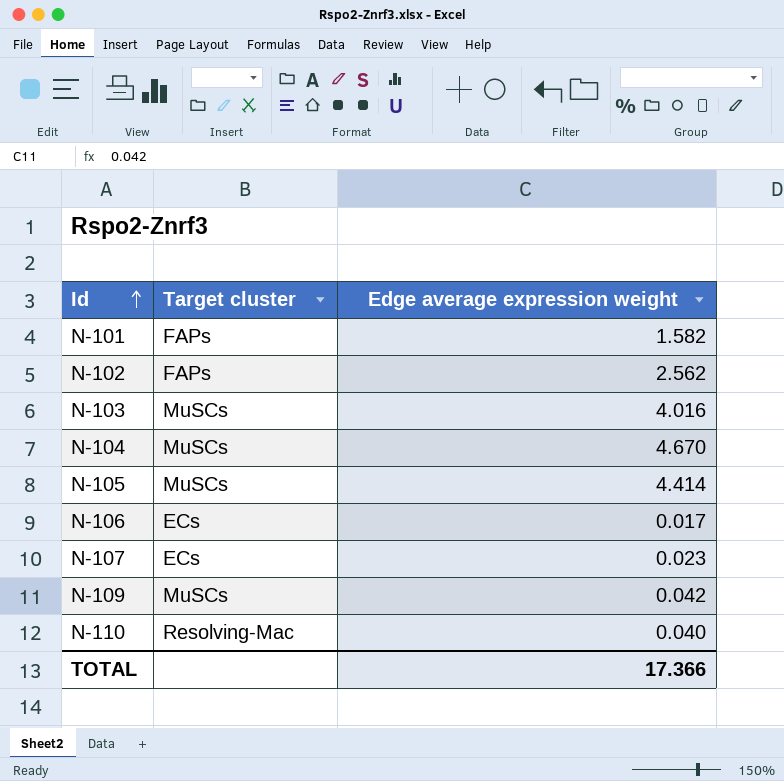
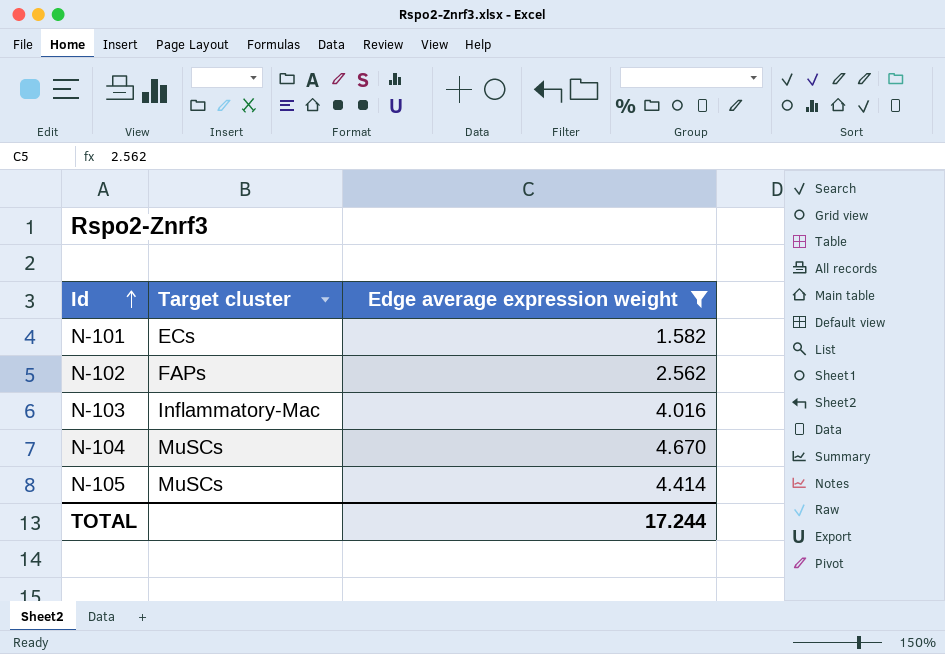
filter: none -> Edge average expression weight >= 1.582
N-101 | Target cluster: FAPs -> ECs
N-103 | Target cluster: MuSCs -> Inflammatory-Mac
TOTAL | Edge average expression weight: 17.366 -> 17.244

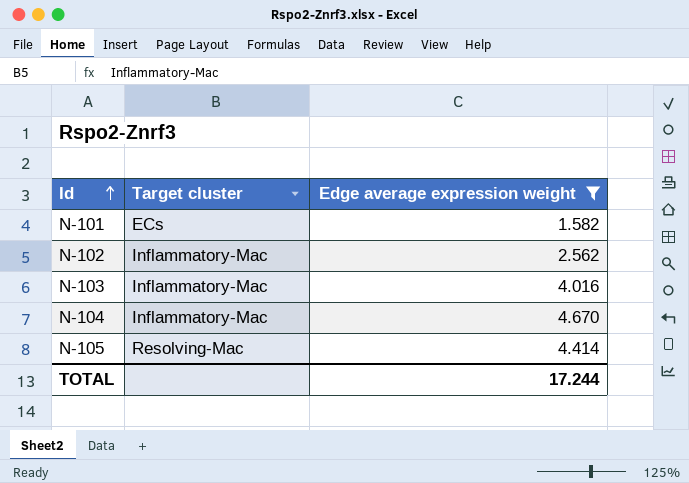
N-102 | Target cluster: FAPs -> Inflammatory-Mac
N-104 | Target cluster: MuSCs -> Inflammatory-Mac
N-105 | Target cluster: MuSCs -> Resolving-Mac

